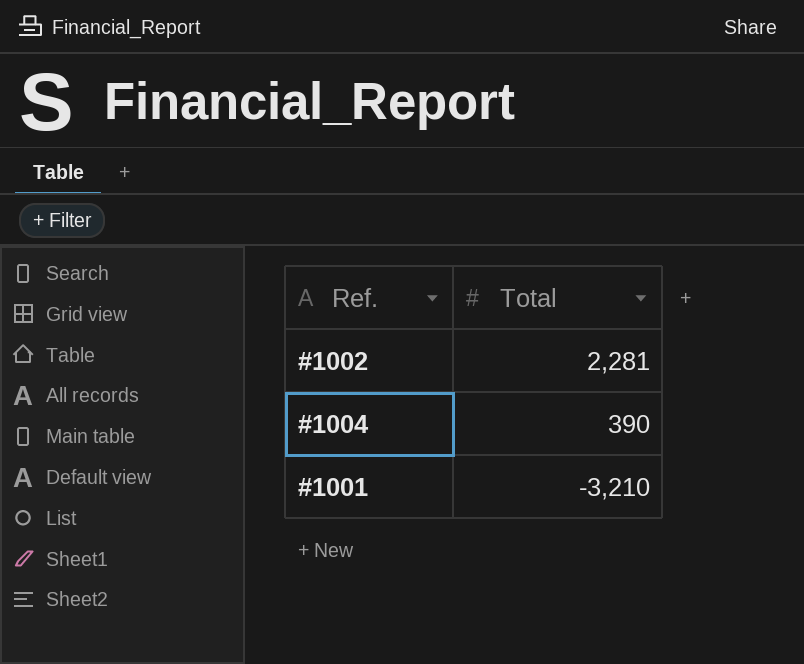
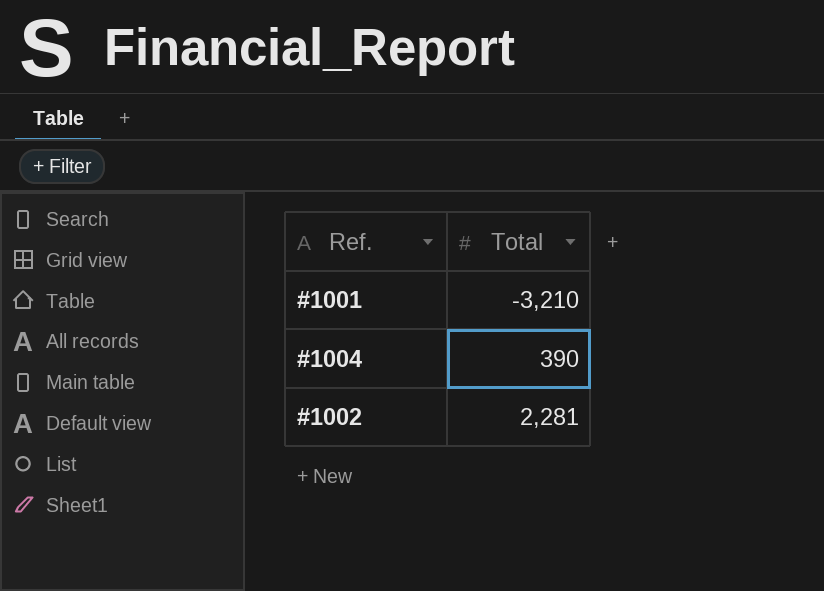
row order: Total descending -> Total ascending

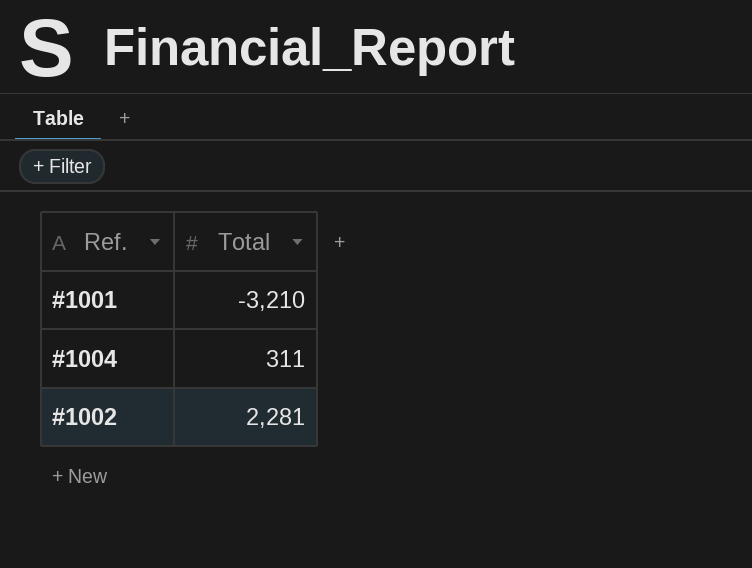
#1004 | Total: 390 -> 311

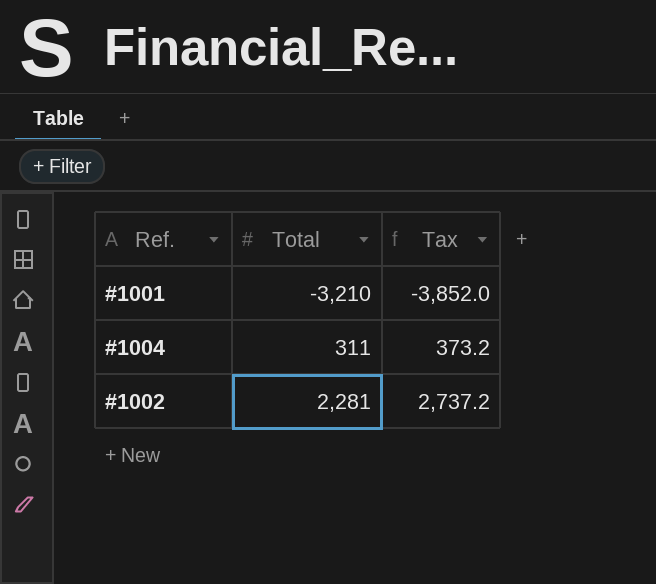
column Tax | formula: none -> [Total] * 1.2

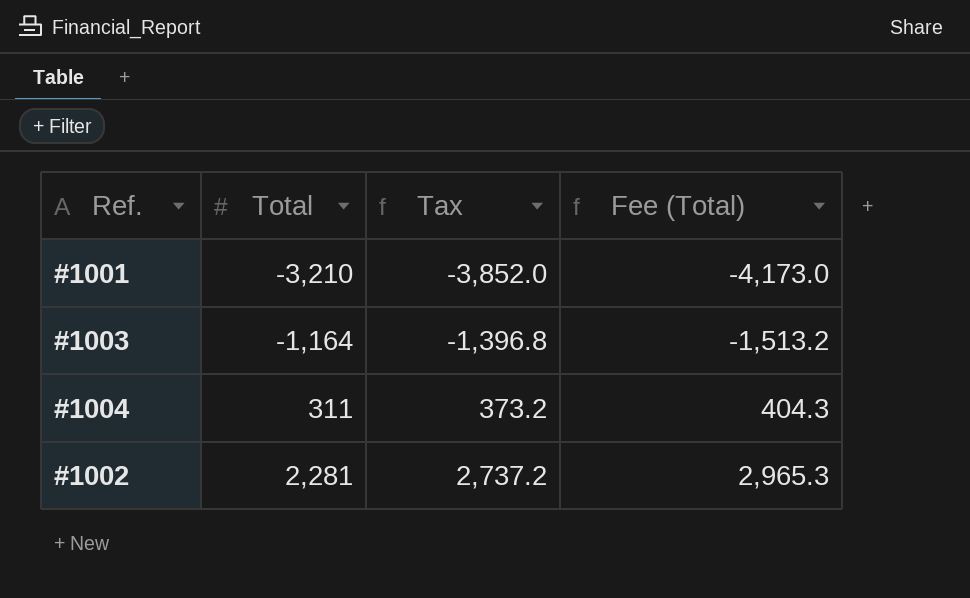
column Fee (Total) | formula: none -> [Total] * 1.3
row #1003: none -> -1,164 | -1,396.8 | -1,513.2

